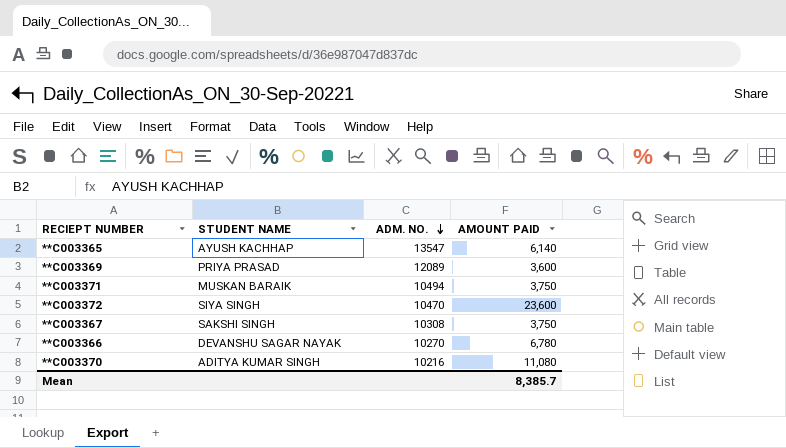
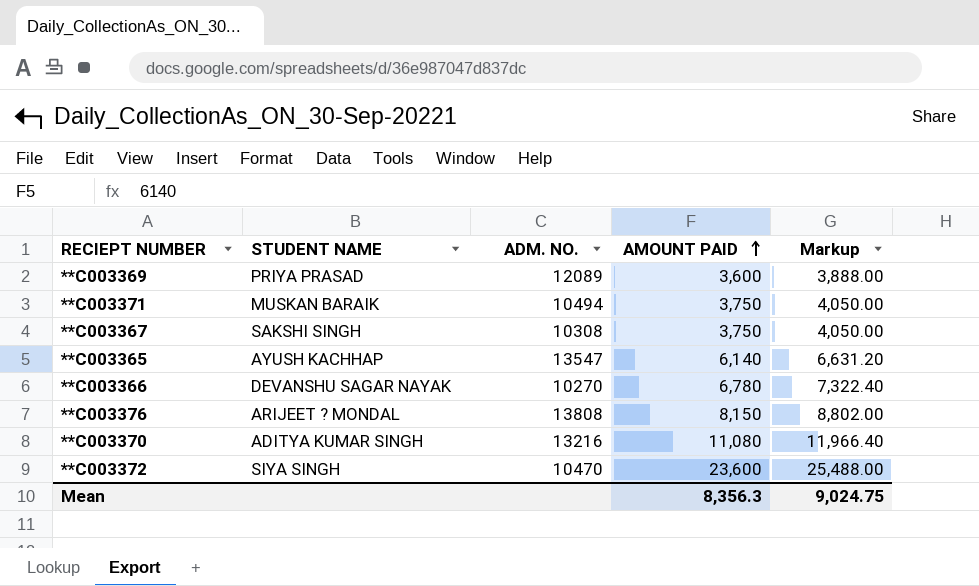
row order: ADM. NO. descending -> AMOUNT PAID ascending
column Markup | formula: none -> [AMOUNT PAID] * 1.08
row **C003376: none -> ARIJEET ? MONDAL | 13808 | 8,150 | 8,802.00
**C003370 | ADM. NO.: 10216 -> 13216
Mean | AMOUNT PAID: 8,385.7 -> 8,356.3

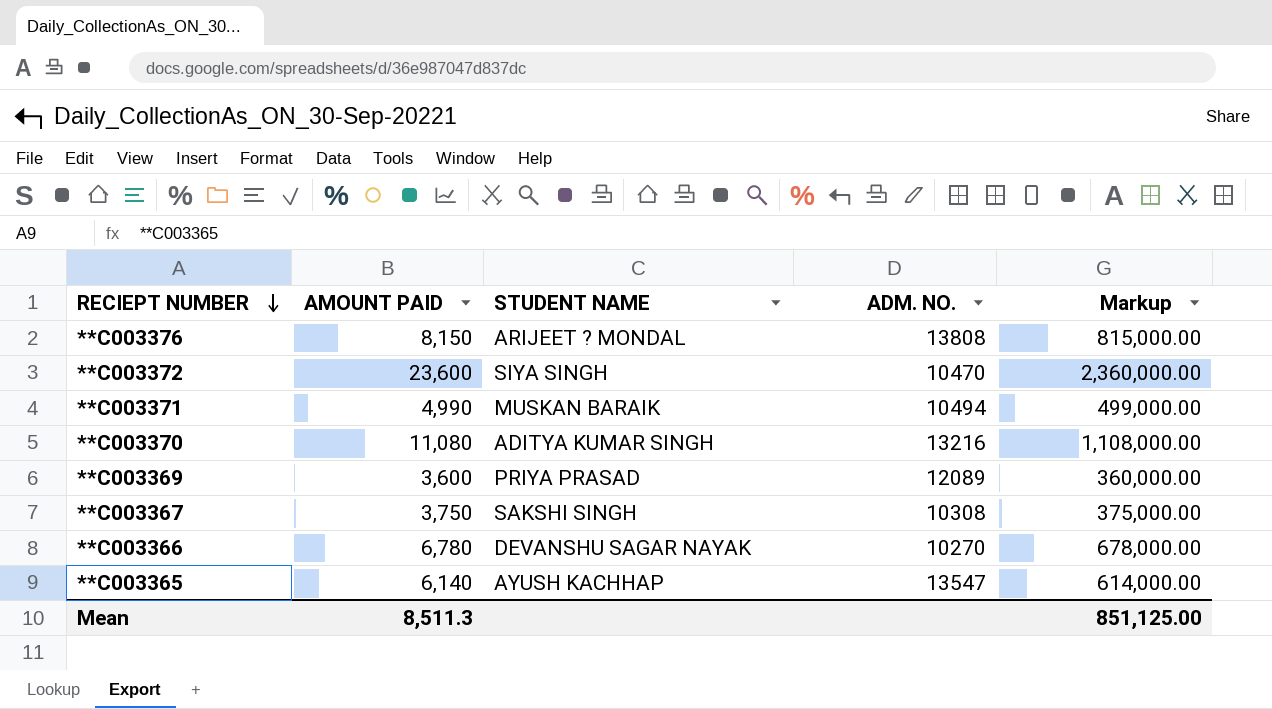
row order: AMOUNT PAID ascending -> RECIEPT NUMBER descending
column AMOUNT PAID | position: 4 -> 2
column Markup | formula: [AMOUNT PAID] * 1.08 -> [AMOUNT PAID] * 100
**C003371 | AMOUNT PAID: 3,750 -> 4,990
Mean | AMOUNT PAID: 8,356.3 -> 8,511.3
Mean | Markup: 9,024.75 -> 851,125.00

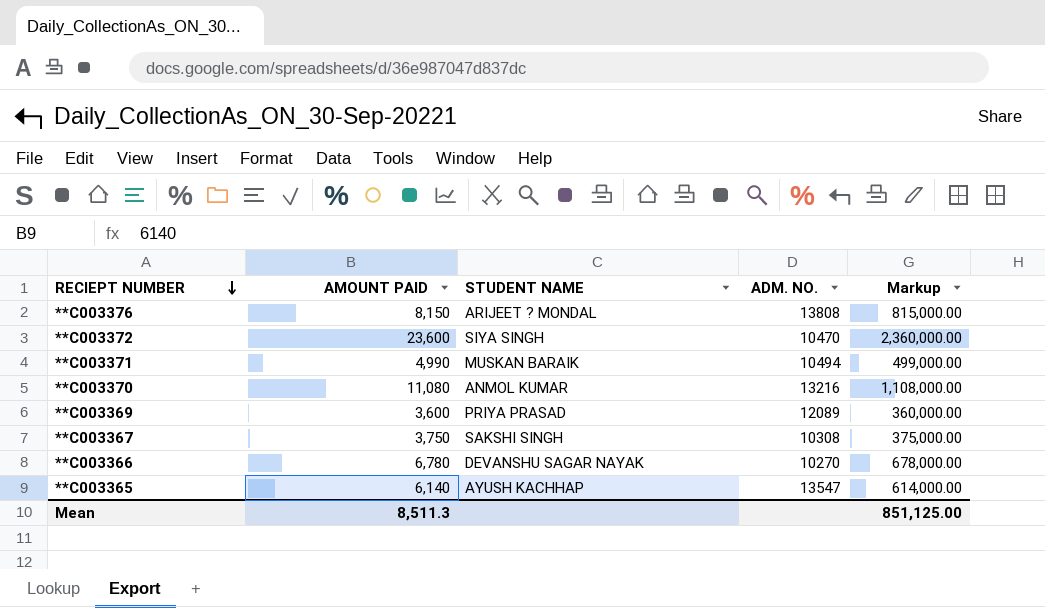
**C003370 | STUDENT NAME: ADITYA KUMAR SINGH -> ANMOL KUMAR

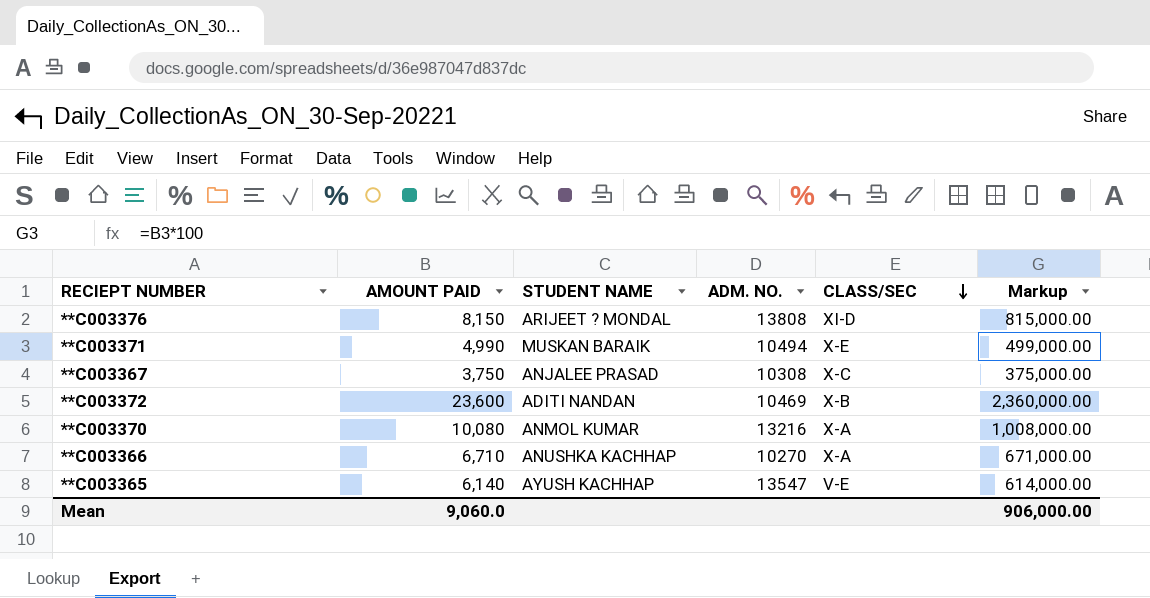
row order: RECIEPT NUMBER descending -> CLASS/SEC descending
column CLASS/SEC | position: none -> 5
row **C003369: 3,600 | PRIYA PRASAD | 12089 | 360,000.00 -> none
**C003367 | STUDENT NAME: SAKSHI SINGH -> ANJALEE PRASAD
**C003372 | STUDENT NAME: SIYA SINGH -> ADITI NANDAN
**C003372 | ADM. NO.: 10470 -> 10469
**C003370 | AMOUNT PAID: 11,080 -> 10,080
**C003370 | Markup: 1,108,000.00 -> 1,008,000.00
**C003366 | AMOUNT PAID: 6,780 -> 6,710
**C003366 | STUDENT NAME: DEVANSHU SAGAR NAYAK -> ANUSHKA KACHHAP
**C003366 | Markup: 678,000.00 -> 671,000.00
Mean | AMOUNT PAID: 8,511.3 -> 9,060.0
Mean | Markup: 851,125.00 -> 906,000.00

